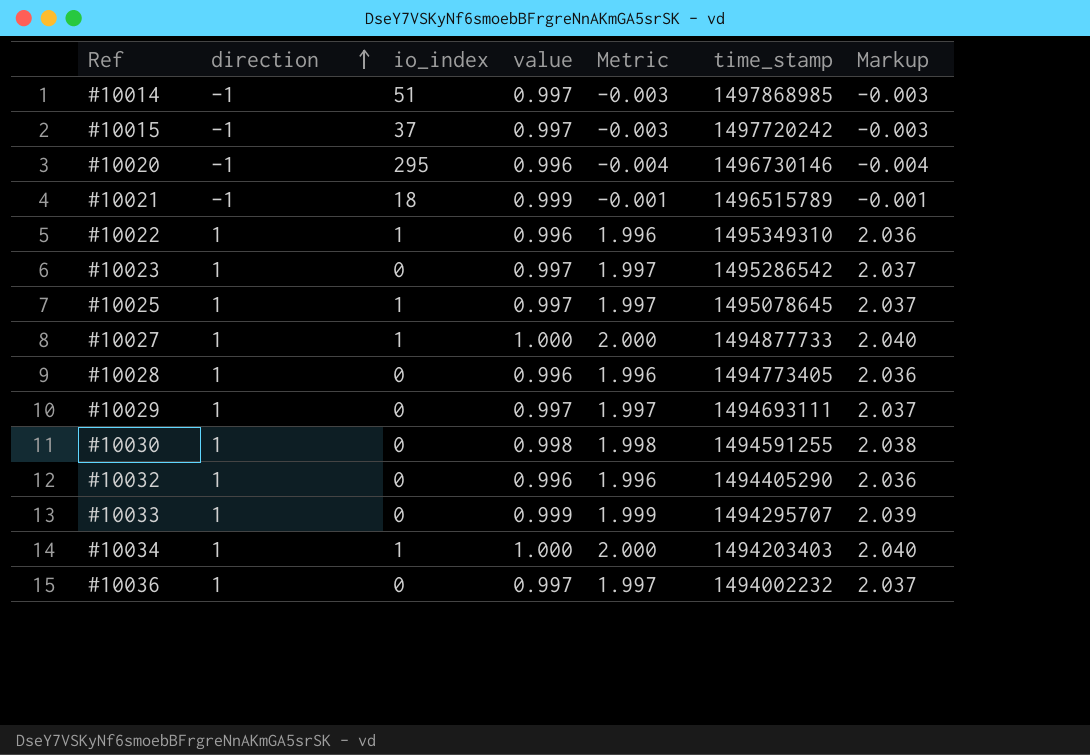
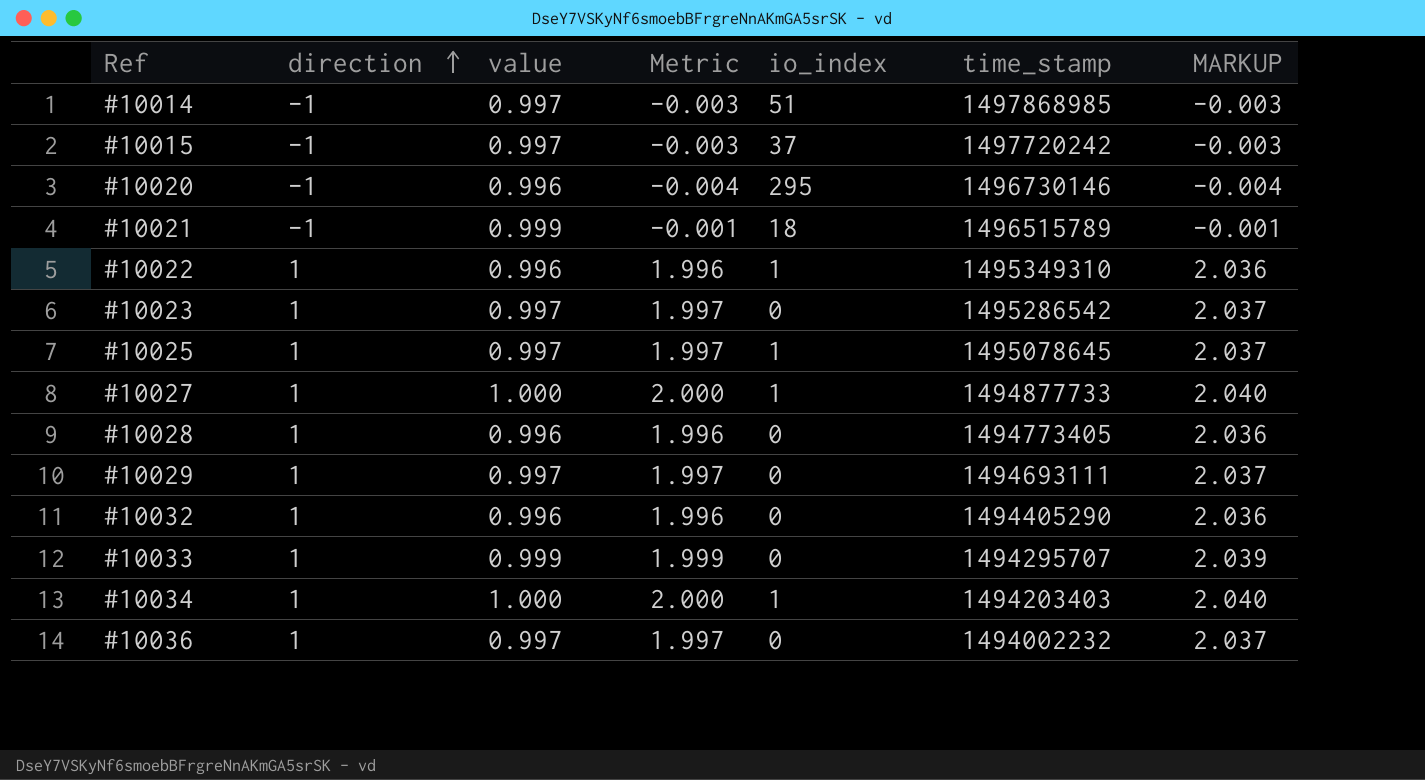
column io_index | position: 3 -> 5
column name: Markup -> MARKUP
row #10030: 1 | 0 | 0.998 | 1.998 | 1494591255 | 2.038 -> none

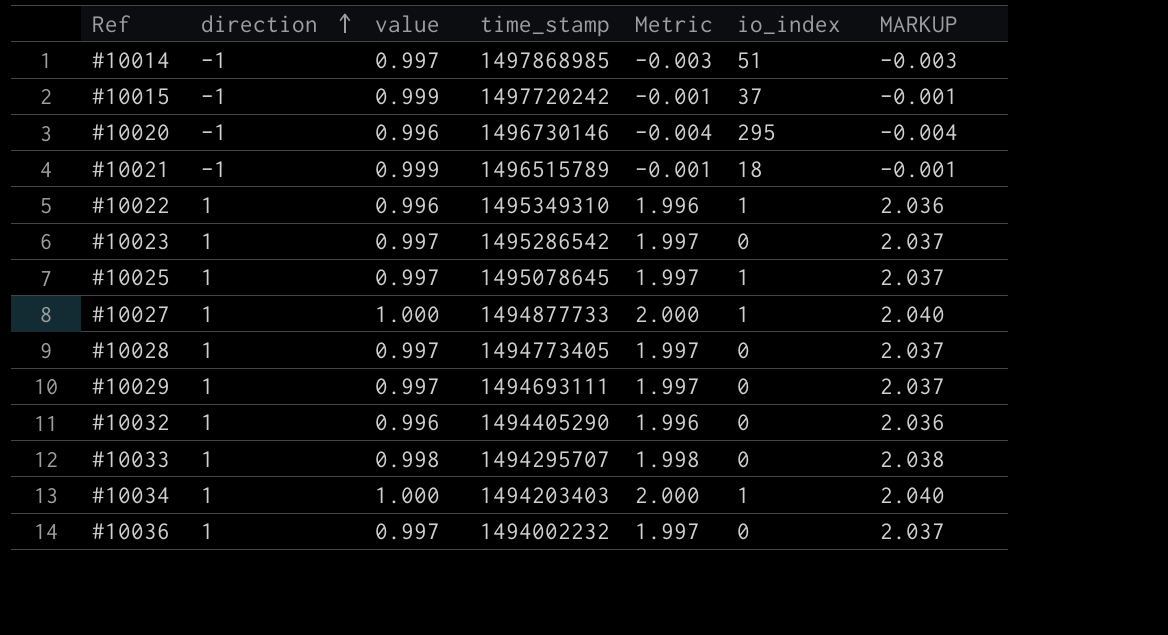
column time_stamp | position: 6 -> 4
#10015 | value: 0.997 -> 0.999
#10015 | Metric: -0.003 -> -0.001
#10015 | MARKUP: -0.003 -> -0.001
#10028 | value: 0.996 -> 0.997
#10028 | Metric: 1.996 -> 1.997
#10028 | MARKUP: 2.036 -> 2.037
#10033 | value: 0.999 -> 0.998
#10033 | Metric: 1.999 -> 1.998
#10033 | MARKUP: 2.039 -> 2.038

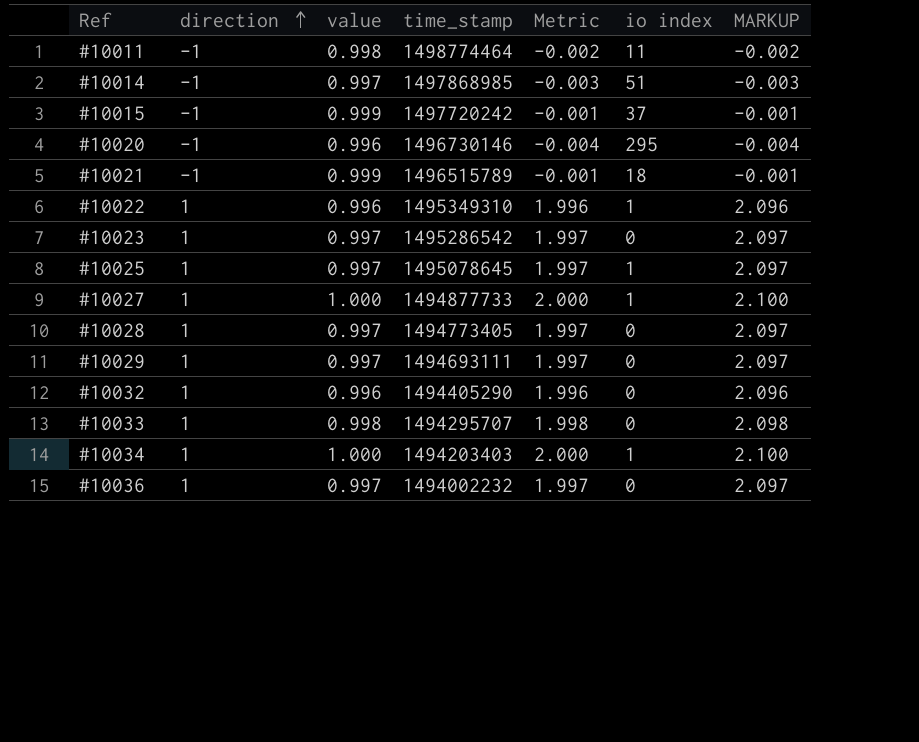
column name: io_index -> io index
column MARKUP | formula: [Metric] * 1.02 -> [Metric] * 1.05
row #10011: none -> -1 | 0.998 | 1498774464 | -0.002 | 11 | -0.002

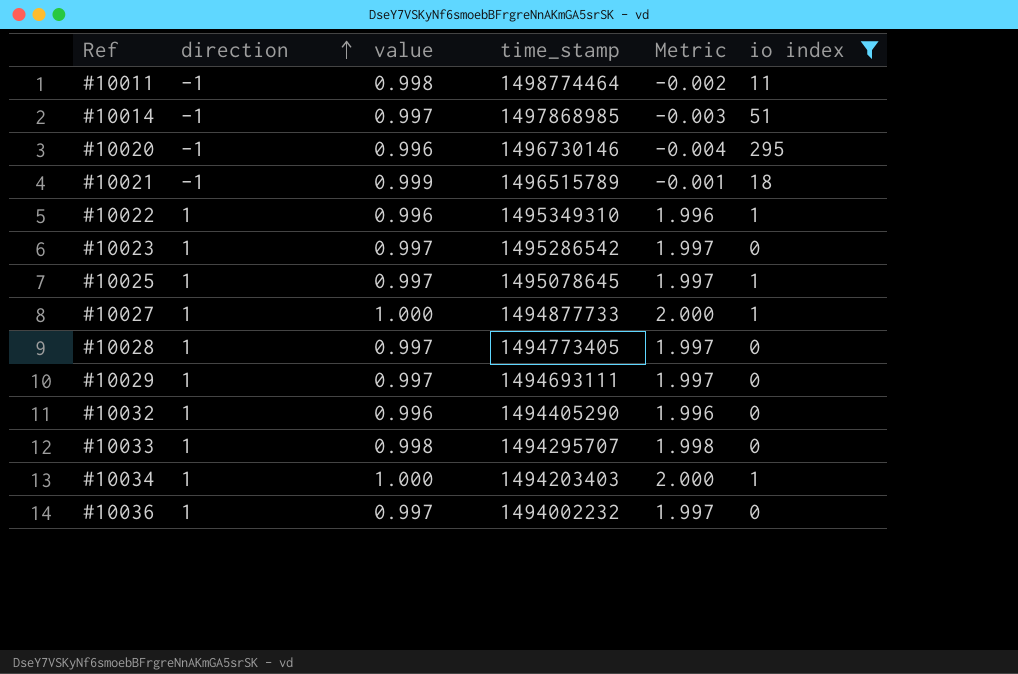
filter: none -> io index != 37
column MARKUP | formula: [Metric] * 1.05 -> none

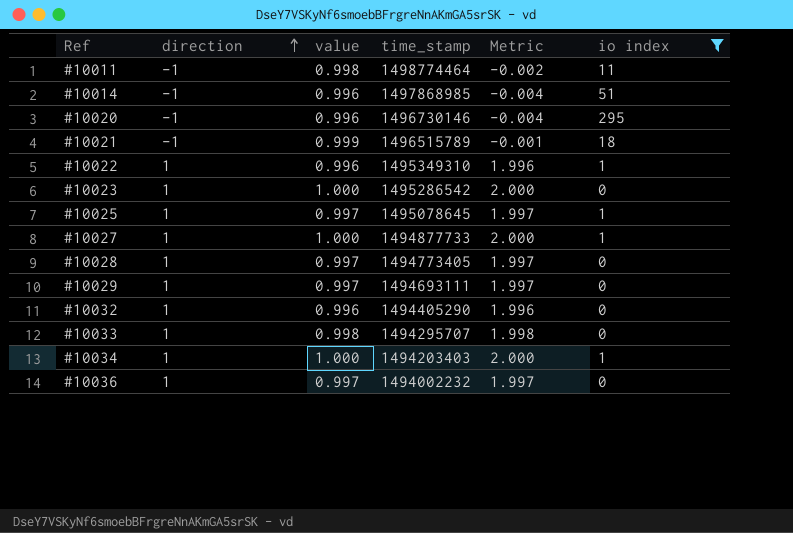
#10014 | value: 0.997 -> 0.996
#10014 | Metric: -0.003 -> -0.004
#10023 | value: 0.997 -> 1.000
#10023 | Metric: 1.997 -> 2.000

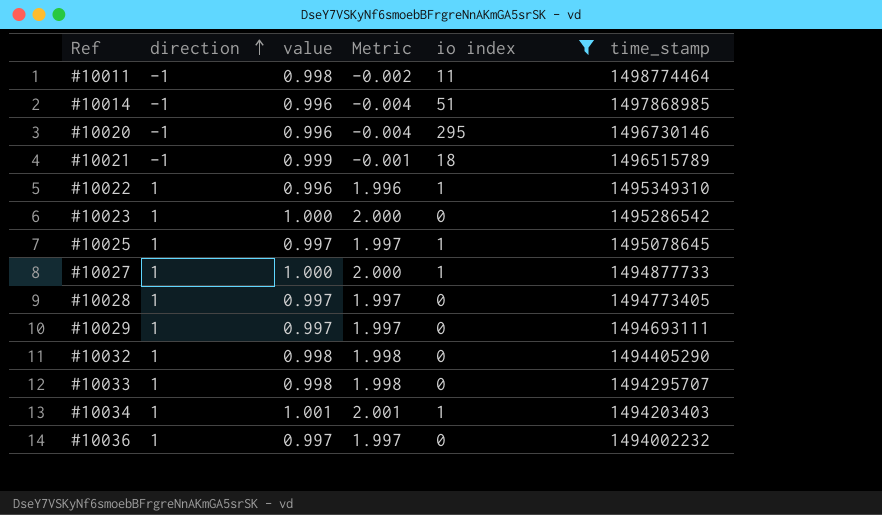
column time_stamp | position: 4 -> 6
#10032 | value: 0.996 -> 0.998
#10032 | Metric: 1.996 -> 1.998
#10034 | value: 1.000 -> 1.001
#10034 | Metric: 2.000 -> 2.001

